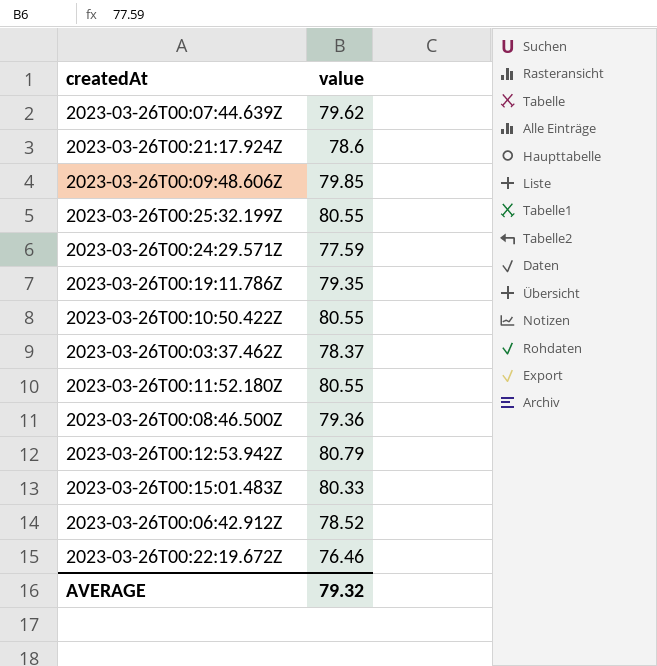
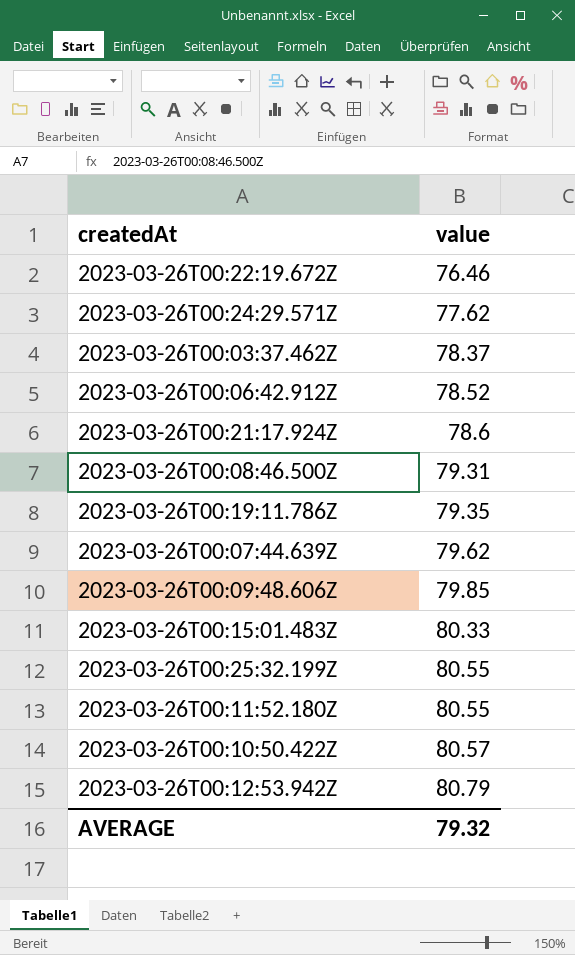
row order: none -> value ascending
2023-03-26T00:24:29.571Z | value: 77.59 -> 77.62
2023-03-26T00:08:46.500Z | value: 79.36 -> 79.31
2023-03-26T00:10:50.422Z | value: 80.55 -> 80.57

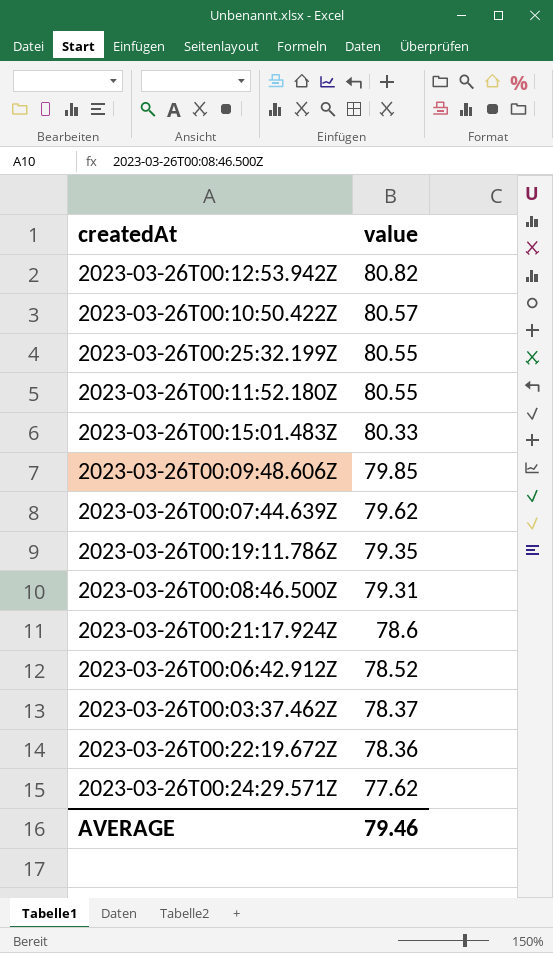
row order: value ascending -> value descending
2023-03-26T00:12:53.942Z | value: 80.79 -> 80.82
2023-03-26T00:22:19.672Z | value: 76.46 -> 78.36
AVERAGE | value: 79.32 -> 79.46

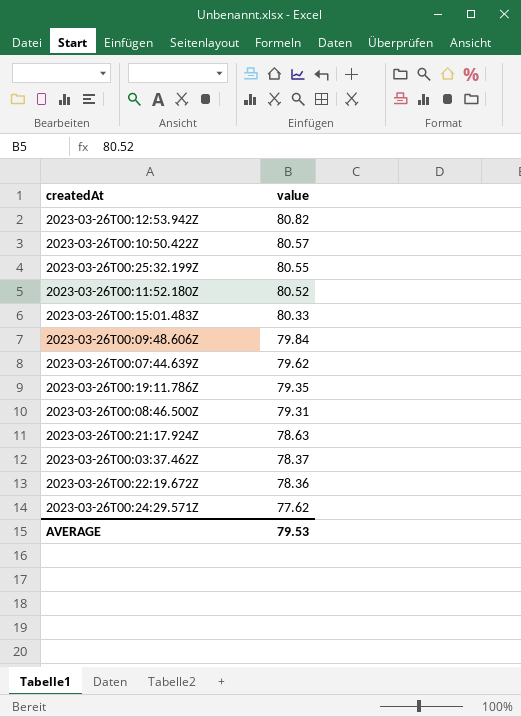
row 2023-03-26T00:06:42.912Z: 78.52 -> none
2023-03-26T00:11:52.180Z | value: 80.55 -> 80.52
2023-03-26T00:09:48.606Z | value: 79.85 -> 79.84
2023-03-26T00:21:17.924Z | value: 78.6 -> 78.63
AVERAGE | value: 79.46 -> 79.53

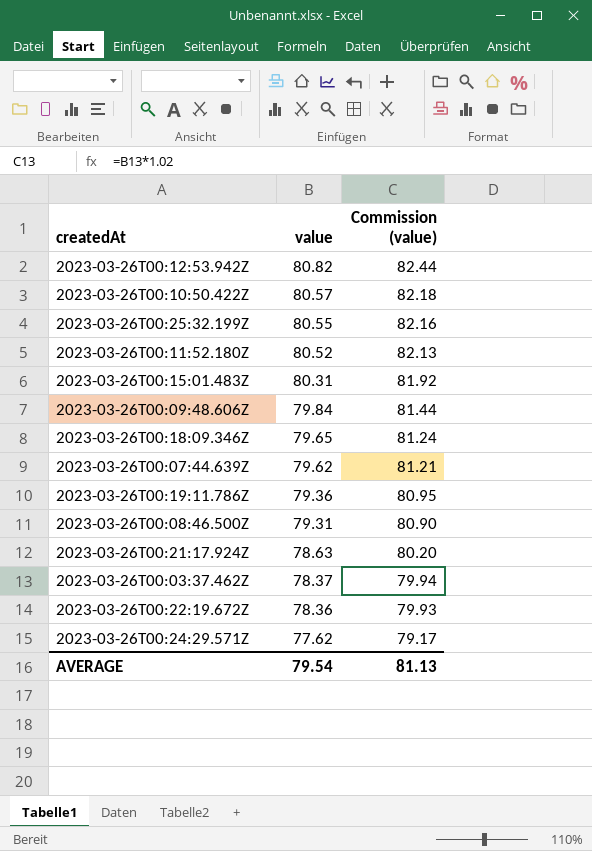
column Commission (value) | formula: none -> [value] * 1.02
2023-03-26T00:15:01.483Z | value: 80.33 -> 80.31
row 2023-03-26T00:18:09.346Z: none -> 79.65 | 81.24
2023-03-26T00:19:11.786Z | value: 79.35 -> 79.36
AVERAGE | value: 79.53 -> 79.54

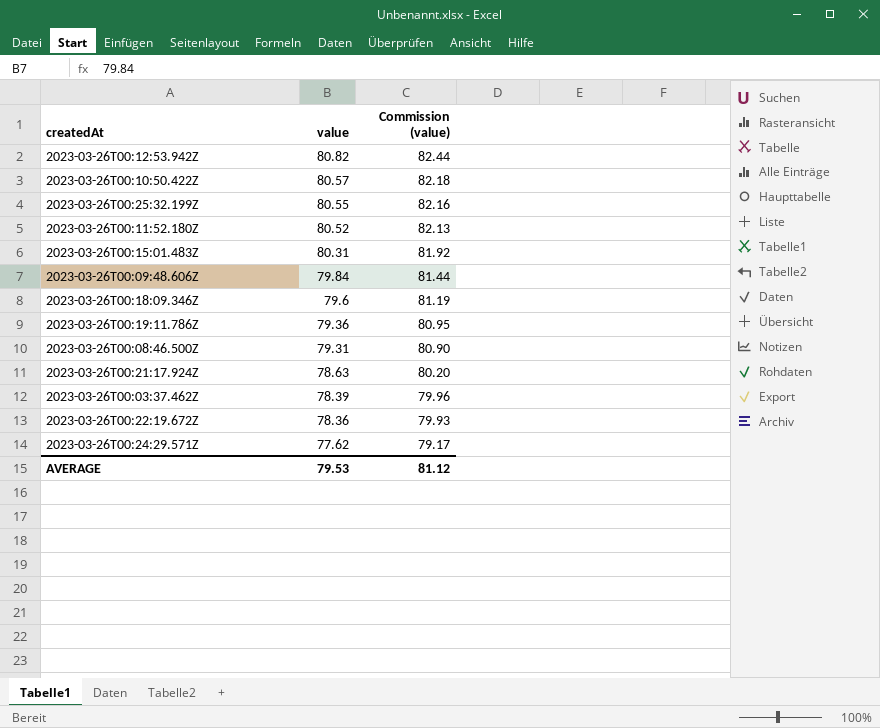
row 2023-03-26T00:07:44.639Z: 79.62 | 81.21 -> none
2023-03-26T00:18:09.346Z | value: 79.65 -> 79.6
2023-03-26T00:18:09.346Z | Commission (value): 81.24 -> 81.19
2023-03-26T00:03:37.462Z | value: 78.37 -> 78.39
2023-03-26T00:03:37.462Z | Commission (value): 79.94 -> 79.96
AVERAGE | value: 79.54 -> 79.53
AVERAGE | Commission (value): 81.13 -> 81.12

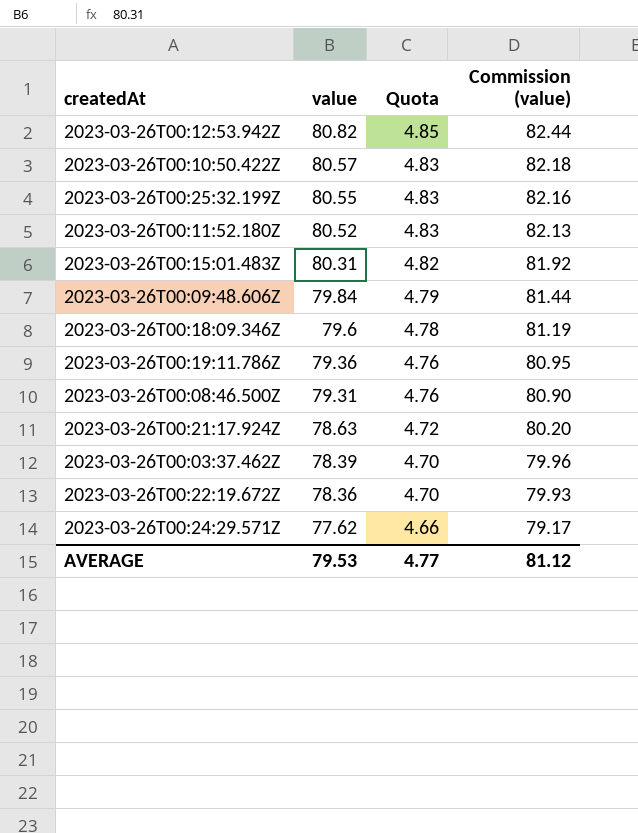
column Quota | formula: none -> [value] * 0.06

